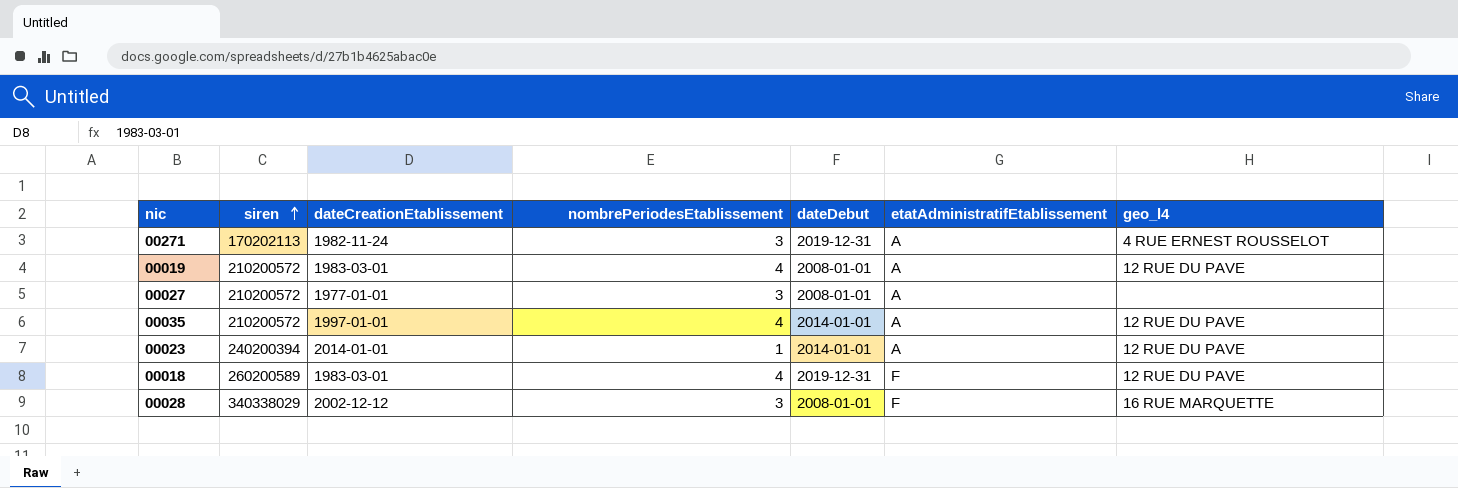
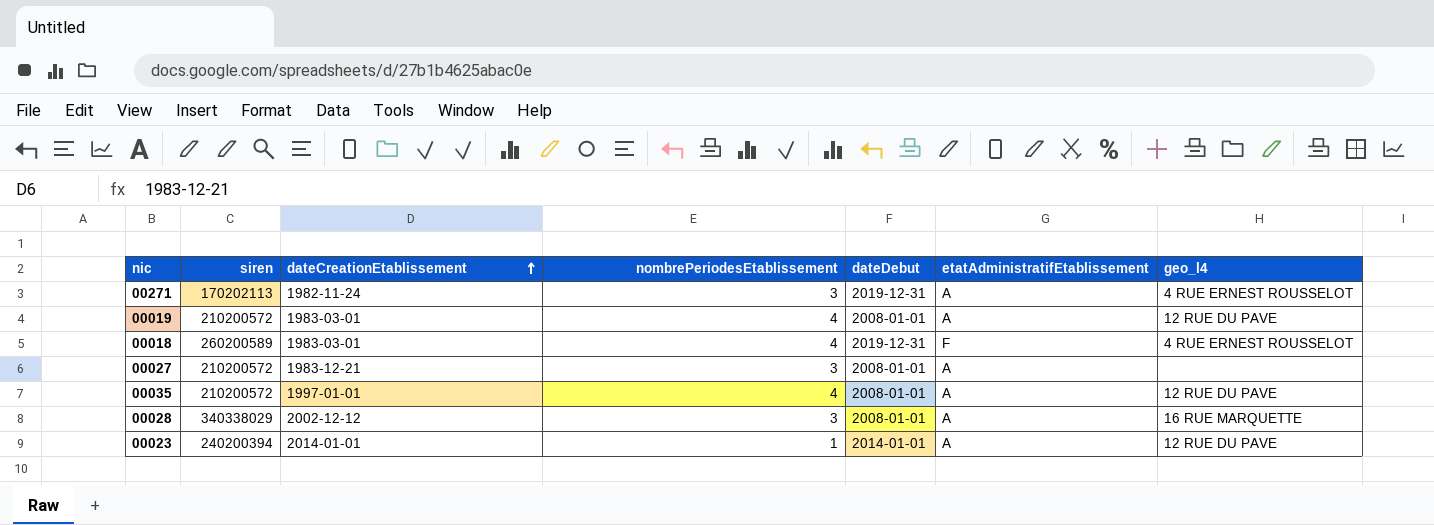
row order: siren ascending -> dateCreationEtablissement ascending
00018 | geo_l4: 12 RUE DU PAVE -> 4 RUE ERNEST ROUSSELOT
00027 | dateCreationEtablissement: 1977-01-01 -> 1983-12-21
00035 | dateDebut: 2014-01-01 -> 2008-01-01
00028 | etatAdministratifEtablissement: F -> A

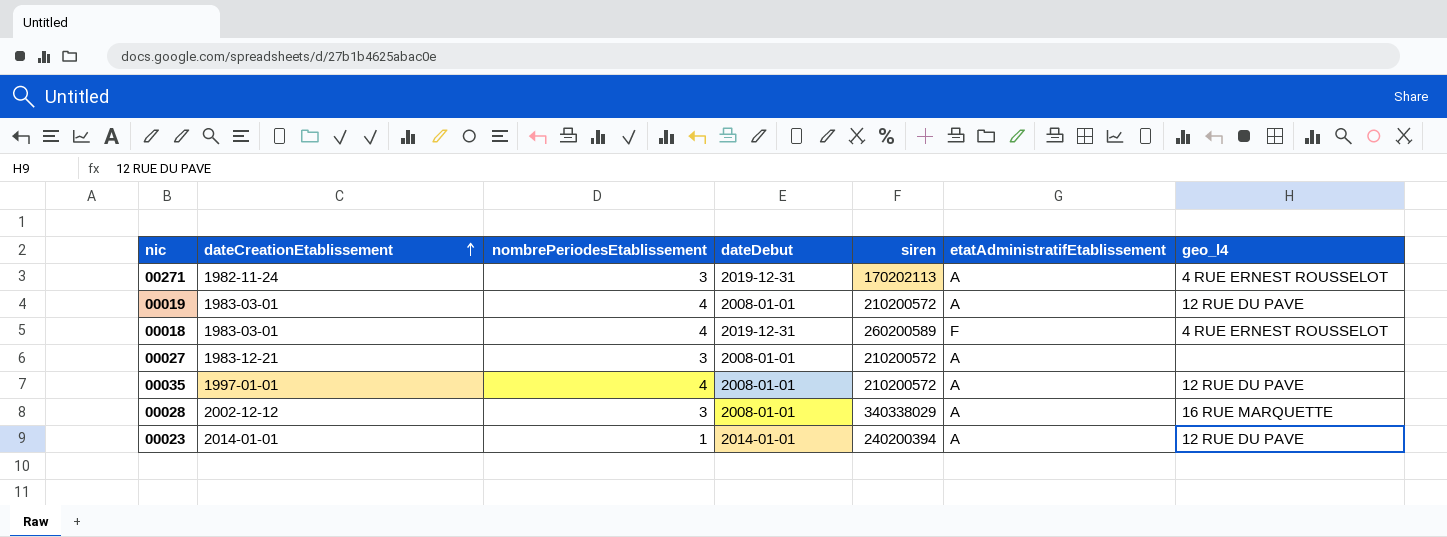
column siren | position: 2 -> 5

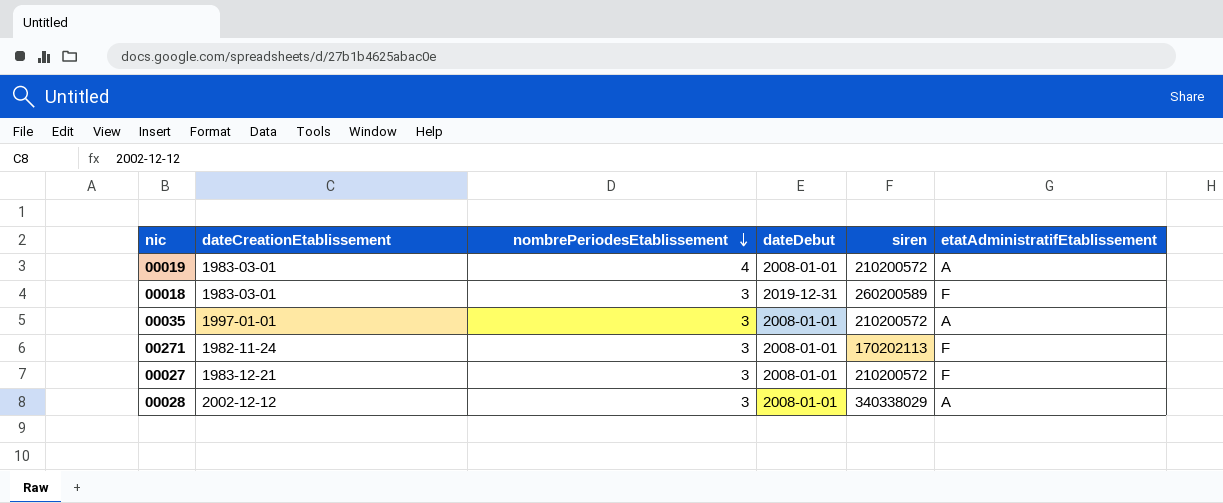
row order: dateCreationEtablissement ascending -> nombrePeriodesEtablissement descending
column geo_l4 | position: 7 -> none
row 00023: 2014-01-01 | 1 | 2014-01-01 | 240200394 | A | 12 RUE DU PAVE -> none
00018 | nombrePeriodesEtablissement: 4 -> 3
00035 | nombrePeriodesEtablissement: 4 -> 3
00271 | dateDebut: 2019-12-31 -> 2008-01-01
00271 | etatAdministratifEtablissement: A -> F
00027 | etatAdministratifEtablissement: A -> F

